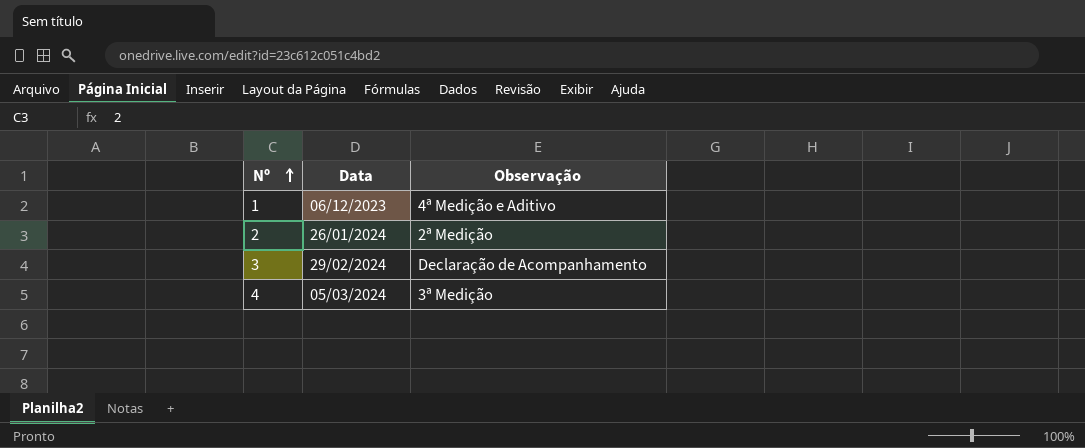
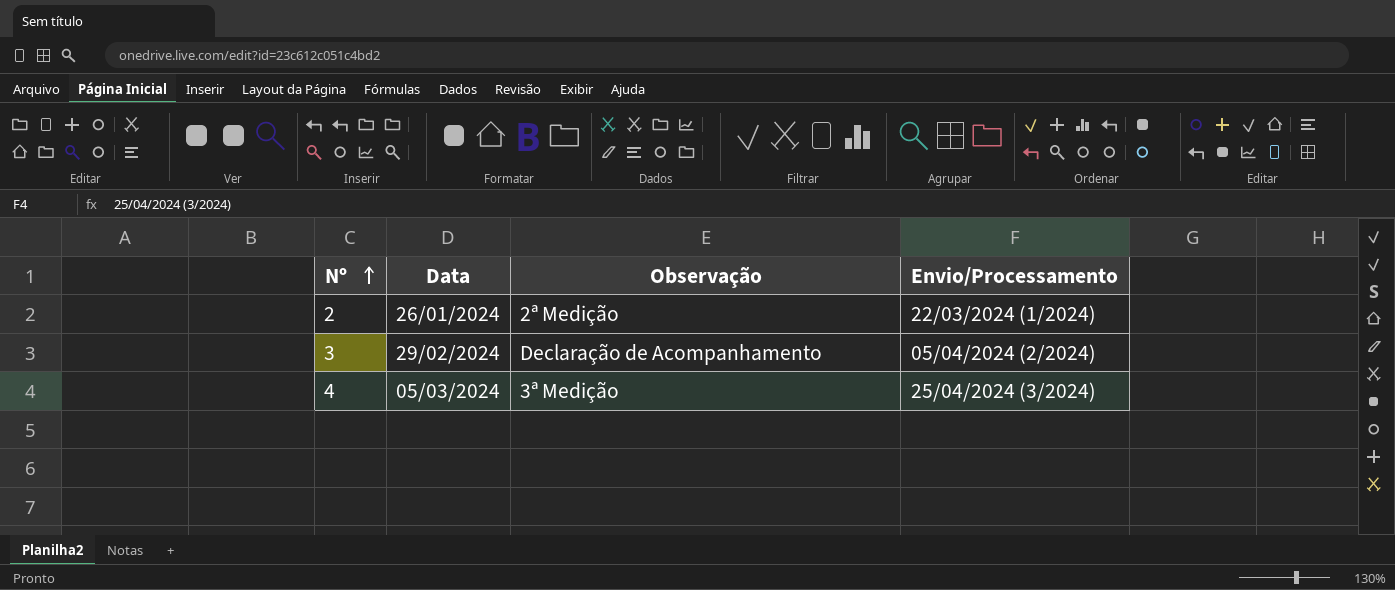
column Envio/Processamento | position: none -> 4
row 1: 06/12/2023 | 4ª Medição e Aditivo -> none

